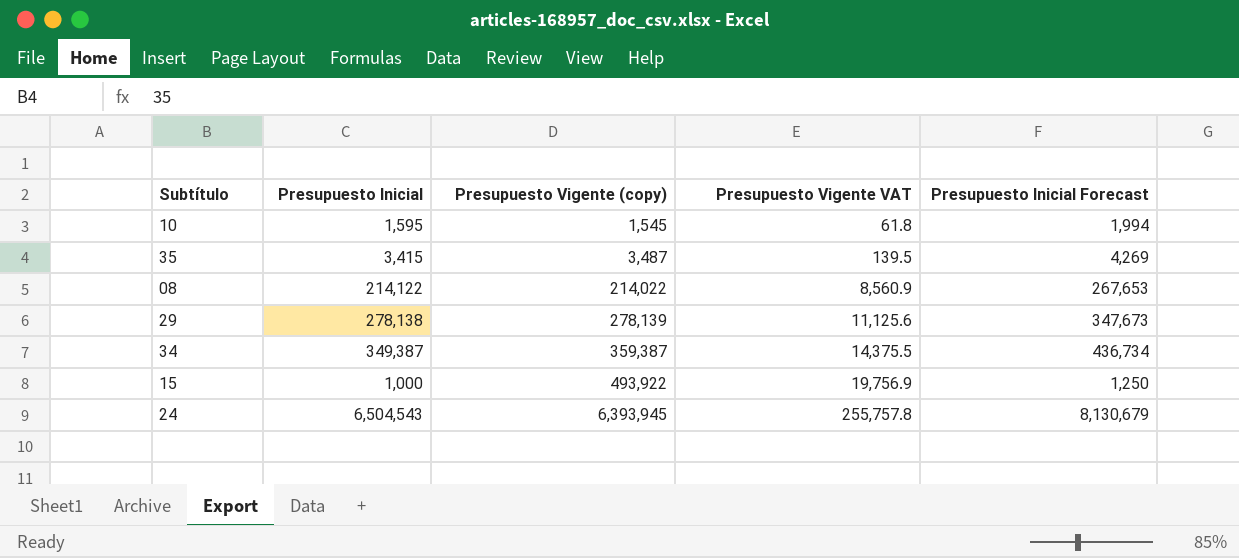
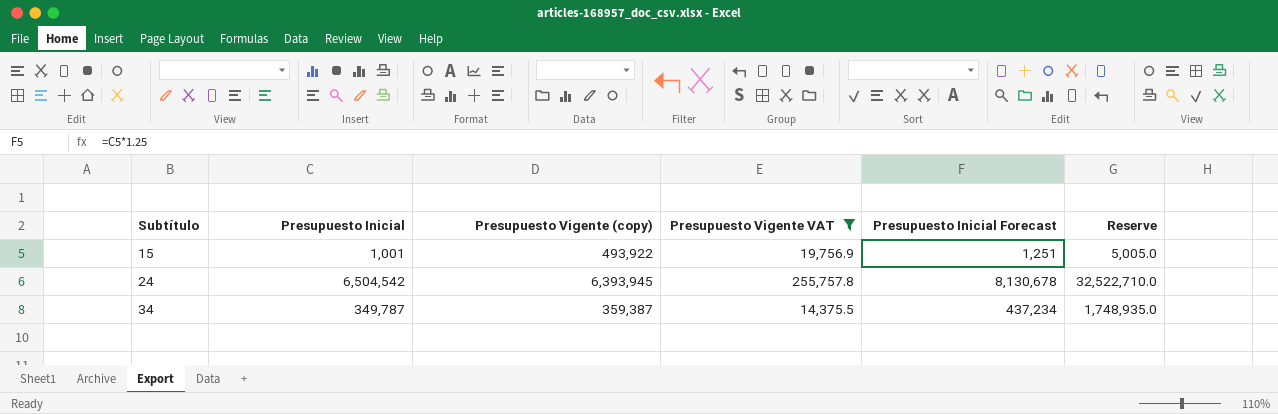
filter: none -> Presupuesto Vigente VAT >= 14,375.5
row order: Presupuesto Vigente (copy) ascending -> Subtítulo ascending
column Reserve | formula: none -> [Presupuesto Inicial] * 5
15 | Presupuesto Inicial: 1,000 -> 1,001
15 | Presupuesto Inicial Forecast: 1,250 -> 1,251
24 | Presupuesto Inicial: 6,504,543 -> 6,504,542
24 | Presupuesto Inicial Forecast: 8,130,679 -> 8,130,678
34 | Presupuesto Inicial: 349,387 -> 349,787
34 | Presupuesto Inicial Forecast: 436,734 -> 437,234

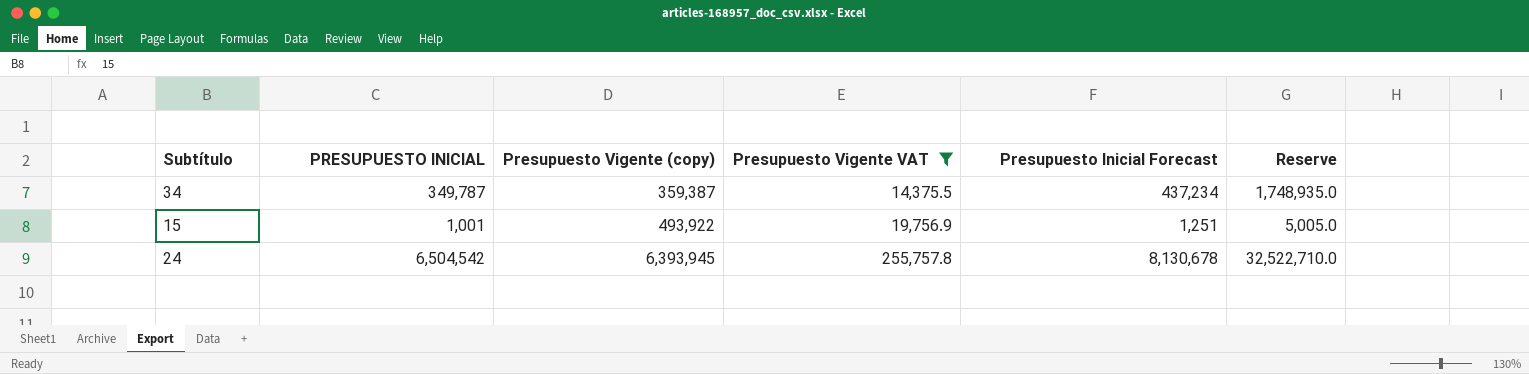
row order: Subtítulo ascending -> Presupuesto Vigente (copy) ascending
column name: Presupuesto Inicial -> PRESUPUESTO INICIAL

